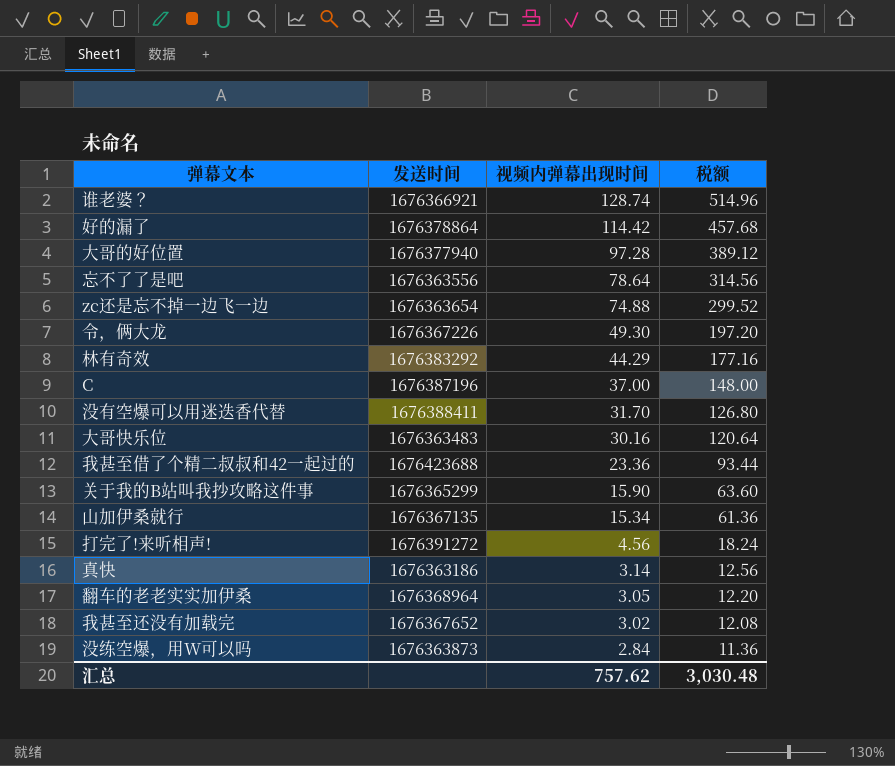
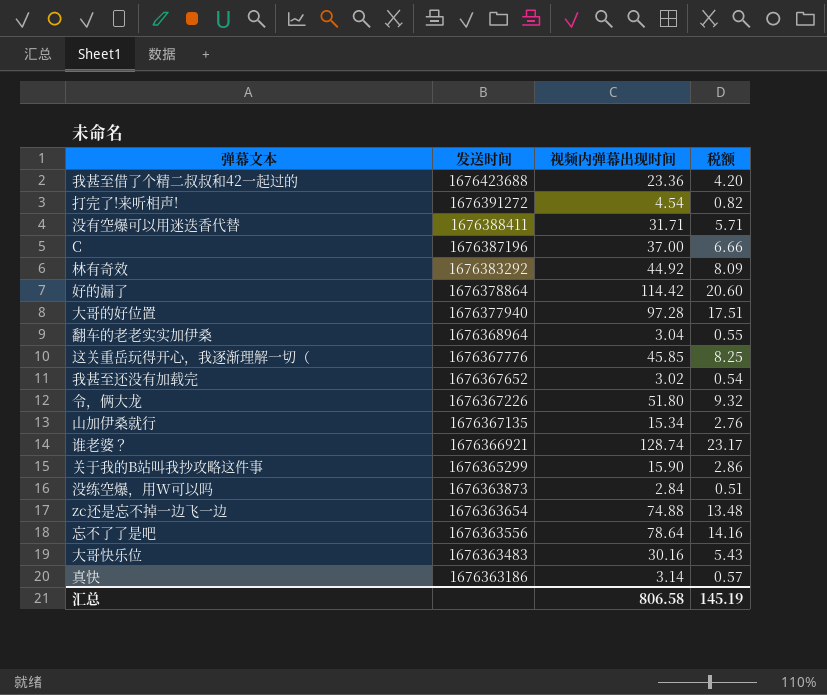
row order: 视频内弹幕出现时间 descending -> 发送时间 descending
column 税额 | formula: [视频内弹幕出现时间] * 4 -> [视频内弹幕出现时间] * 0.18
打完了!来听相声! | 视频内弹幕出现时间: 4.56 -> 4.54
没有空爆可以用迷迭香代替 | 视频内弹幕出现时间: 31.70 -> 31.71
林有奇效 | 视频内弹幕出现时间: 44.29 -> 44.92
翻车的老老实实加伊桑 | 视频内弹幕出现时间: 3.05 -> 3.04
row 这关重岳玩得开心，我逐渐理解一切（: none -> 1676367776 | 45.85 | 8.25
令，俩大龙 | 视频内弹幕出现时间: 49.30 -> 51.80
汇总 | 视频内弹幕出现时间: 757.62 -> 806.58
汇总 | 税额: 3,030.48 -> 145.19

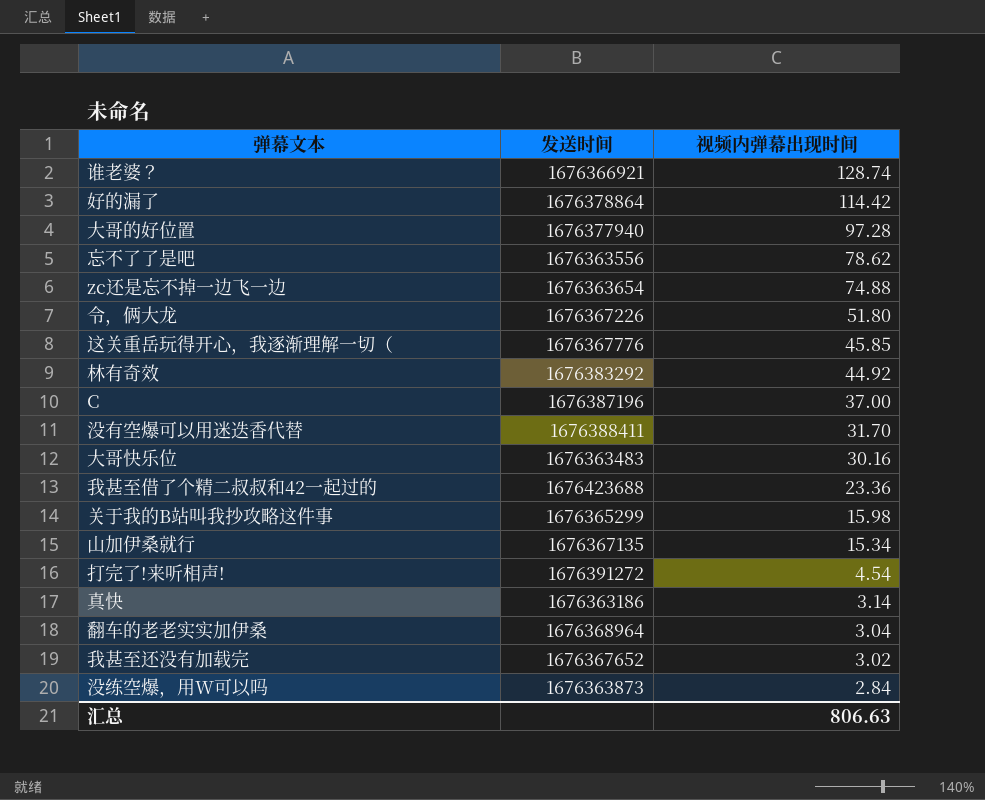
row order: 发送时间 descending -> 视频内弹幕出现时间 descending
column 税额 | formula: [视频内弹幕出现时间] * 0.18 -> none
忘不了了是吧 | 视频内弹幕出现时间: 78.64 -> 78.62
没有空爆可以用迷迭香代替 | 视频内弹幕出现时间: 31.71 -> 31.70
关于我的B站叫我抄攻略这件事 | 视频内弹幕出现时间: 15.90 -> 15.98
汇总 | 视频内弹幕出现时间: 806.58 -> 806.63

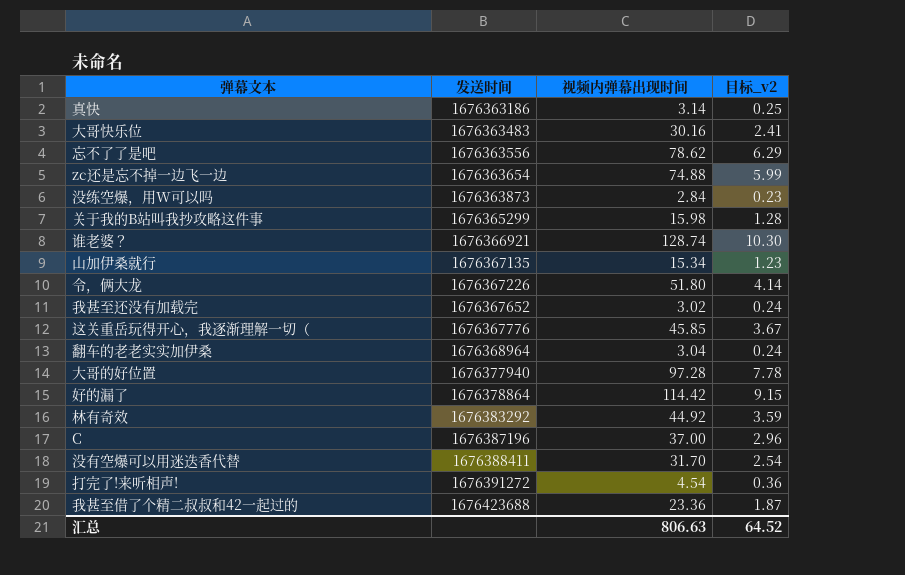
row order: 视频内弹幕出现时间 descending -> 发送时间 ascending
column 目标_v2 | formula: none -> [视频内弹幕出现时间] * 0.08

